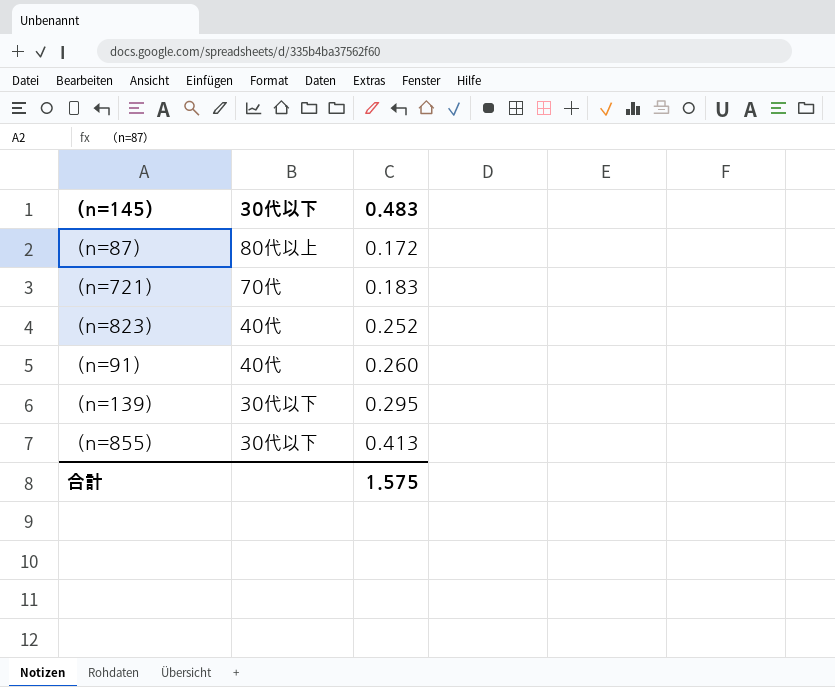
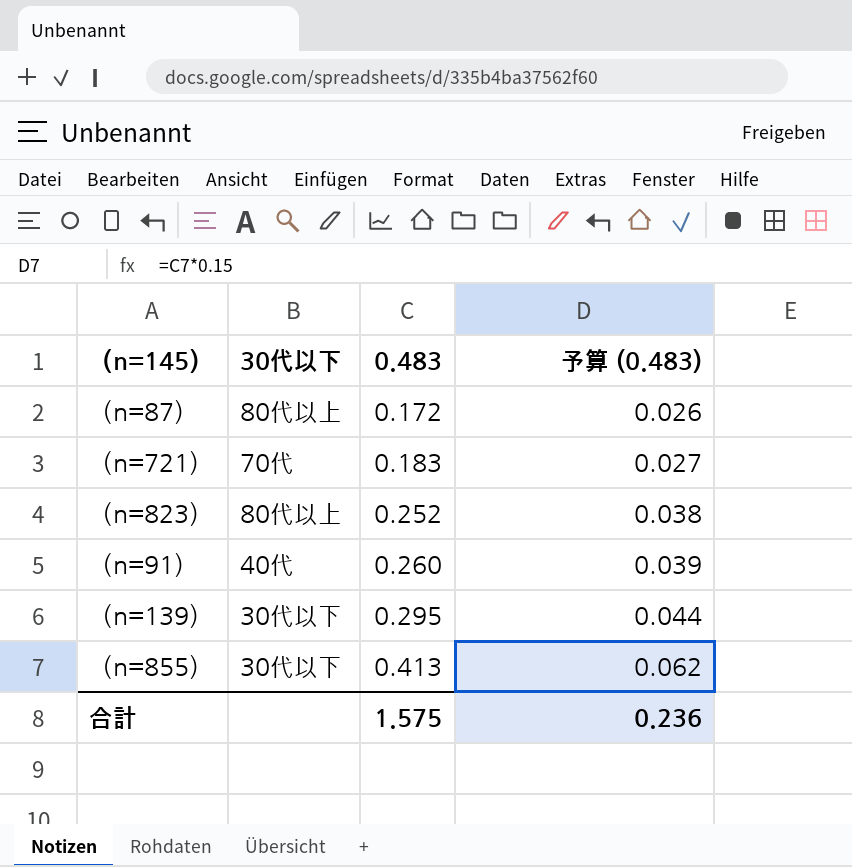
column 予算 (0.483) | formula: none -> [0.483] * 0.15
（n=823） | 30代以下: 40代 -> 80代以上

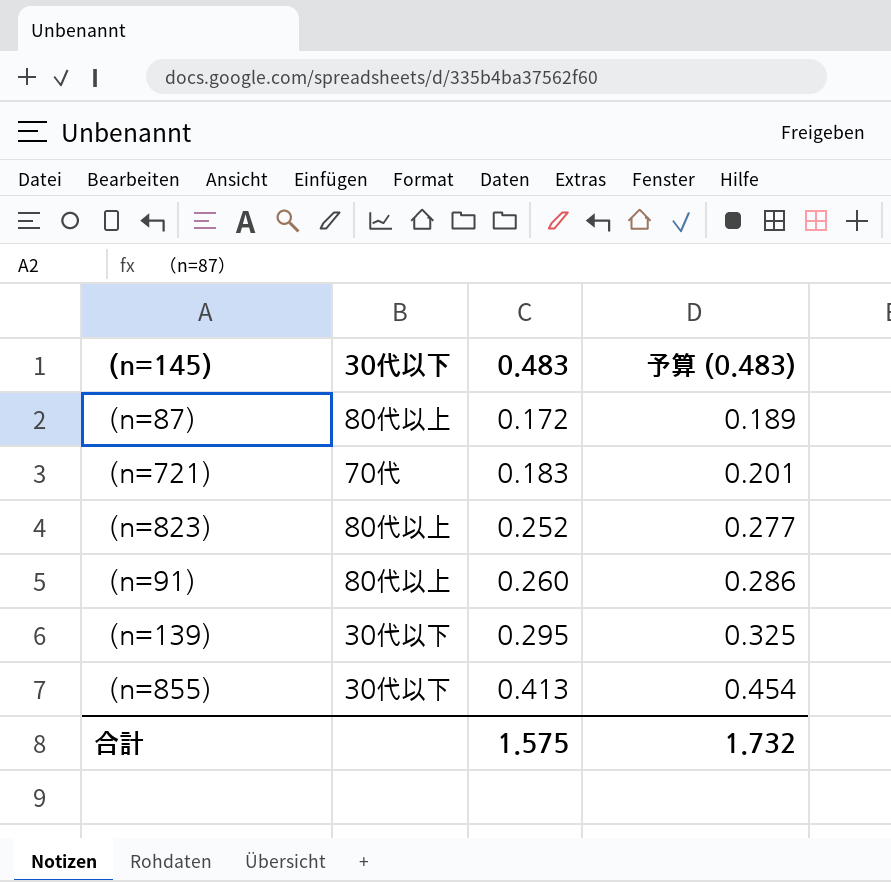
column 予算 (0.483) | formula: [0.483] * 0.15 -> [0.483] * 1.1
（n=91） | 30代以下: 40代 -> 80代以上
合計 | 予算 (0.483): 0.236 -> 1.732

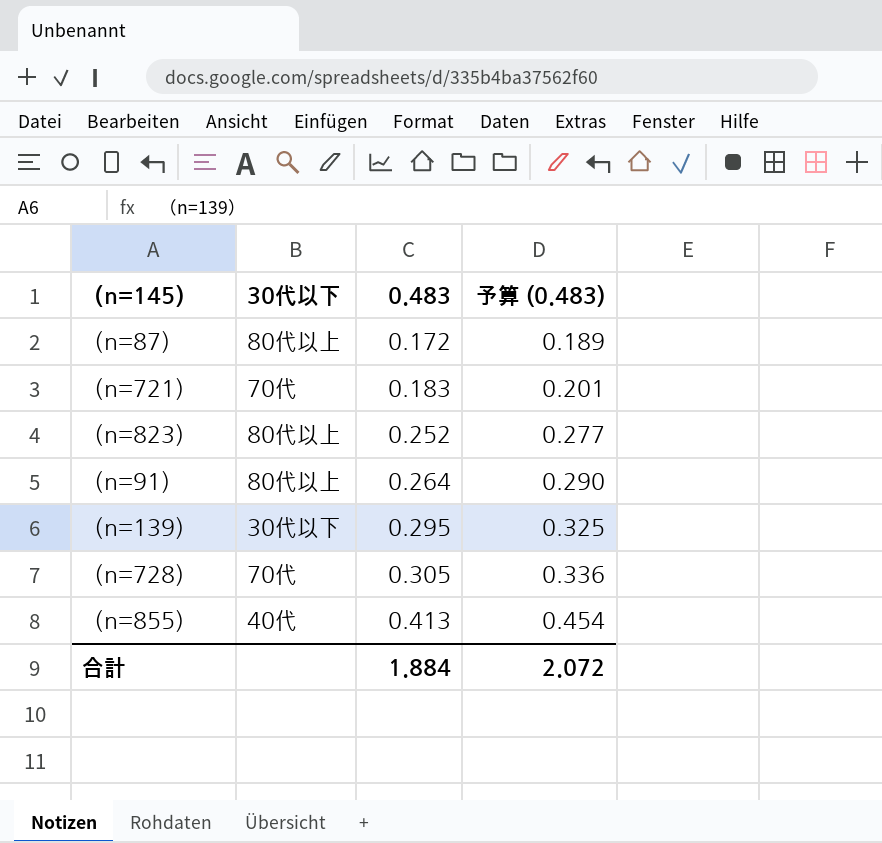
（n=91） | 0.483: 0.260 -> 0.264
（n=91） | 予算 (0.483): 0.286 -> 0.290
row （n=728）: none -> 70代 | 0.305 | 0.336
（n=855） | 30代以下: 30代以下 -> 40代
合計 | 0.483: 1.575 -> 1.884
合計 | 予算 (0.483): 1.732 -> 2.072

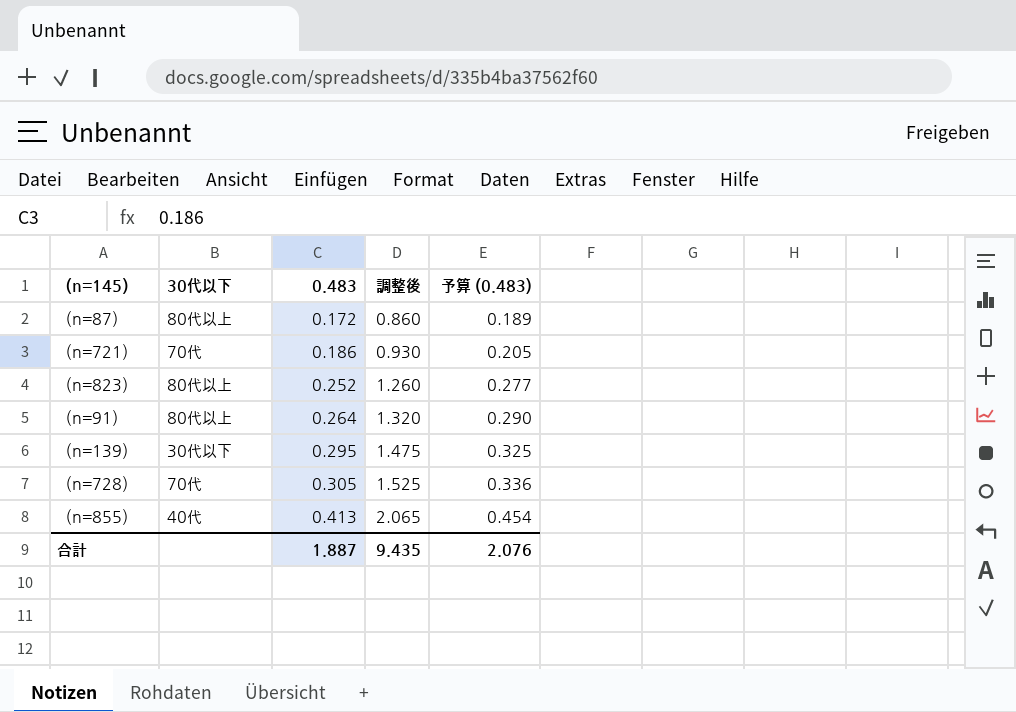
column 調整後 | formula: none -> [0.483] * 5
（n=721） | 0.483: 0.183 -> 0.186
（n=721） | 予算 (0.483): 0.201 -> 0.205
合計 | 0.483: 1.884 -> 1.887
合計 | 予算 (0.483): 2.072 -> 2.076

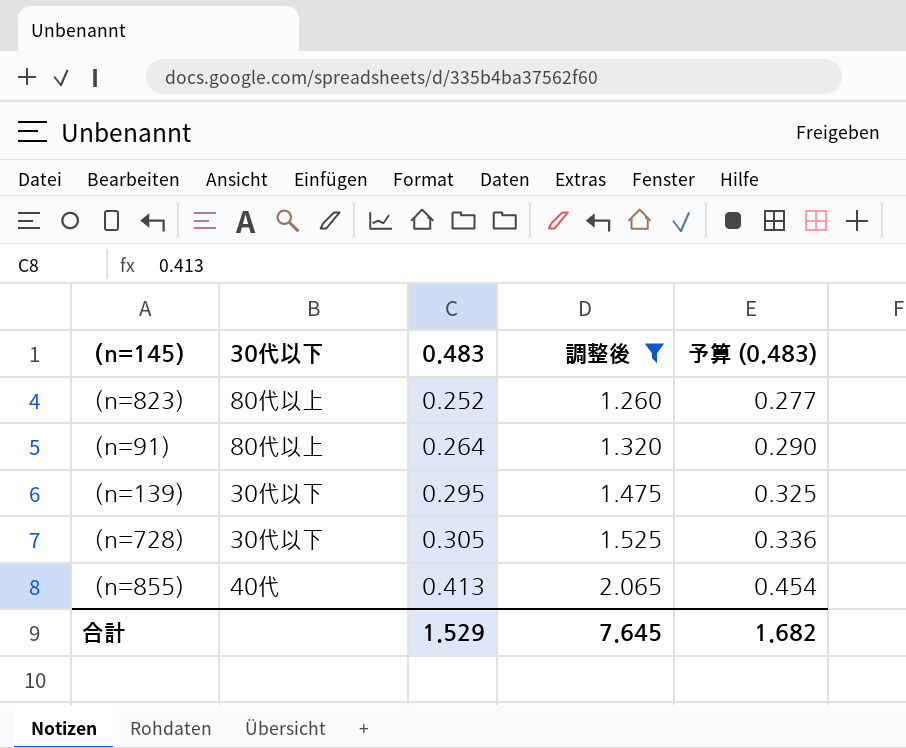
filter: none -> 調整後 >= 1.260
（n=728） | 30代以下: 70代 -> 30代以下
合計 | 0.483: 1.887 -> 1.529
合計 | 調整後: 9.435 -> 7.645
合計 | 予算 (0.483): 2.076 -> 1.682

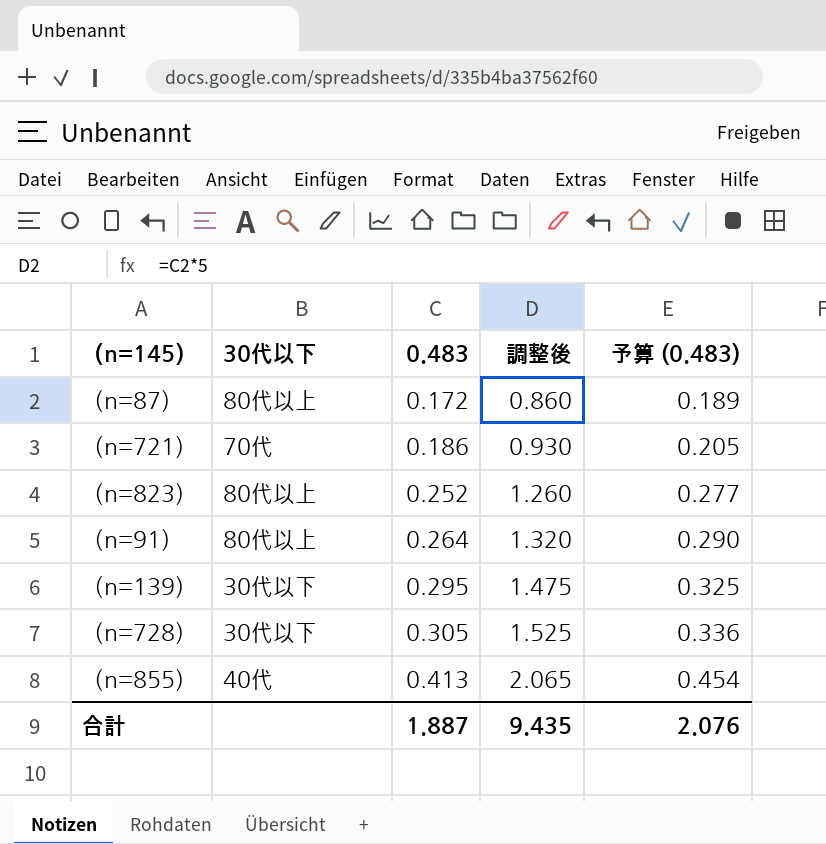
filter: 調整後 >= 1.260 -> none
合計 | 0.483: 1.529 -> 1.887
合計 | 調整後: 7.645 -> 9.435
合計 | 予算 (0.483): 1.682 -> 2.076

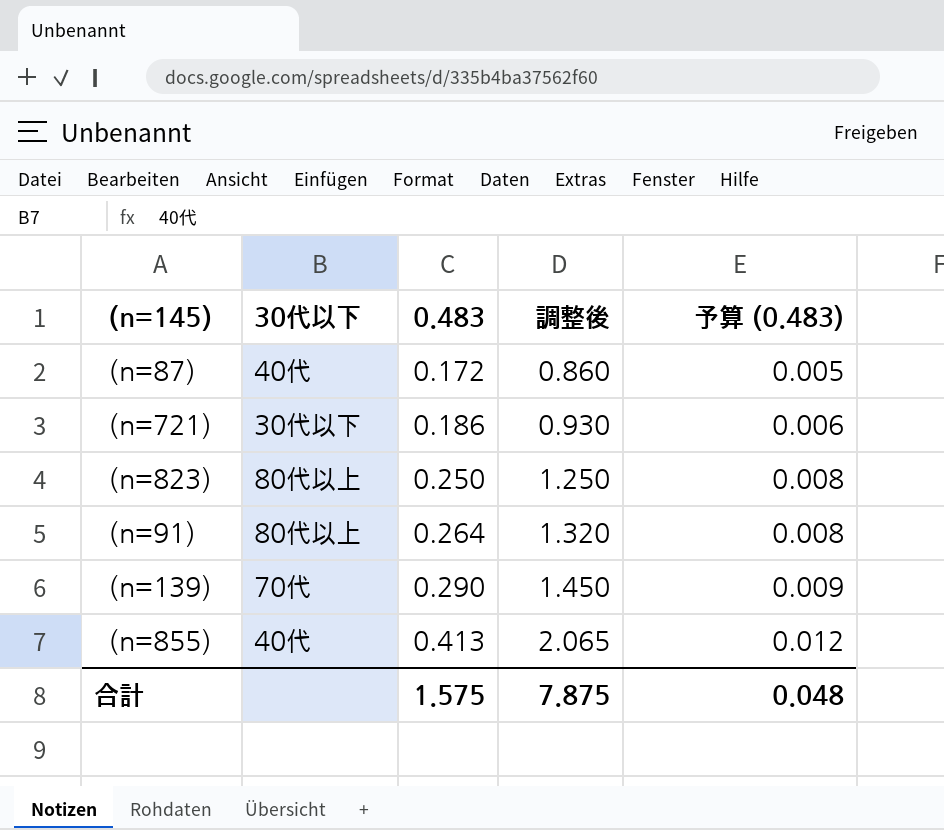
column 予算 (0.483) | formula: [0.483] * 1.1 -> [0.483] * 0.03
row （n=728）: 30代以下 | 0.305 | 1.525 | 0.336 -> none
（n=87） | 30代以下: 80代以上 -> 40代
（n=721） | 30代以下: 70代 -> 30代以下
（n=823） | 0.483: 0.252 -> 0.250
（n=823） | 調整後: 1.260 -> 1.250
（n=139） | 30代以下: 30代以下 -> 70代
（n=139） | 0.483: 0.295 -> 0.290
（n=139） | 調整後: 1.475 -> 1.450
合計 | 0.483: 1.887 -> 1.575
合計 | 調整後: 9.435 -> 7.875
合計 | 予算 (0.483): 2.076 -> 0.048

